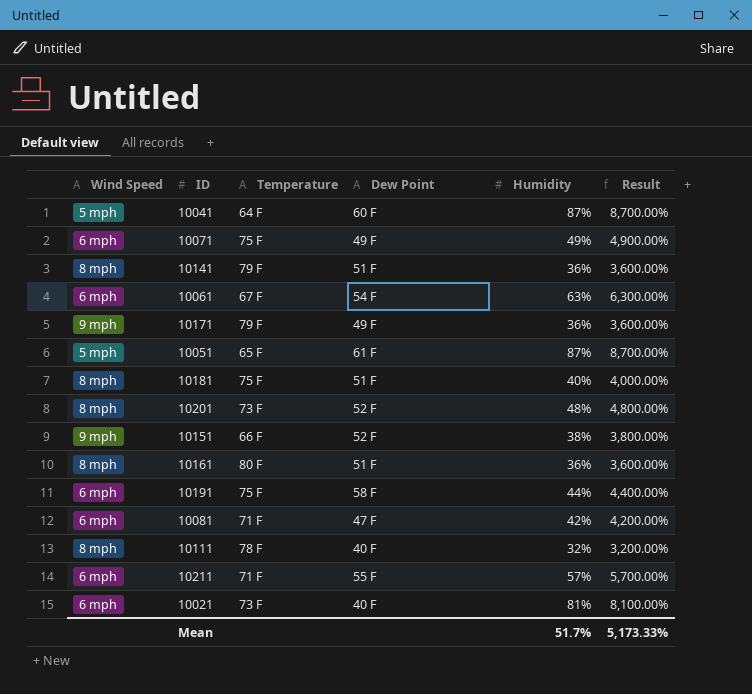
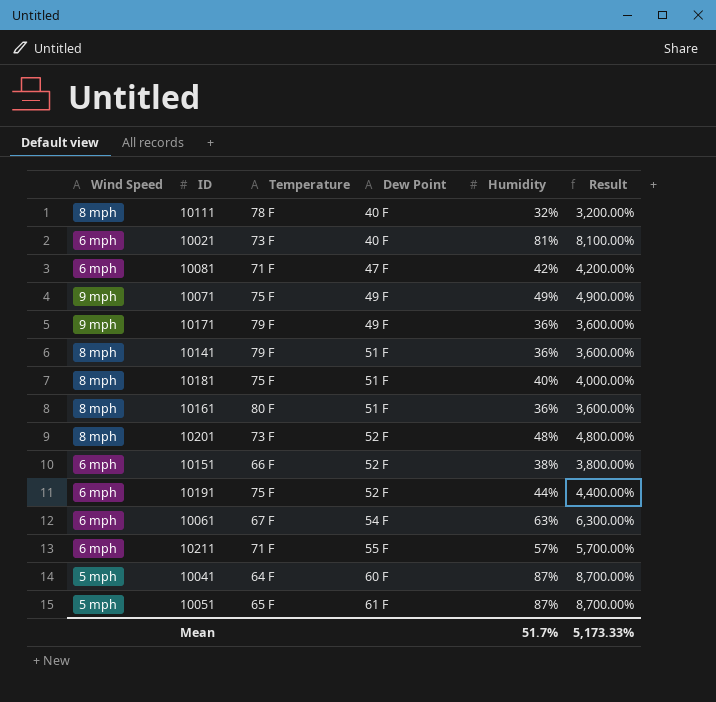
row order: none -> Dew Point ascending
10071 | Wind Speed: 6 mph -> 9 mph
10151 | Wind Speed: 9 mph -> 6 mph
10191 | Dew Point: 58 F -> 52 F

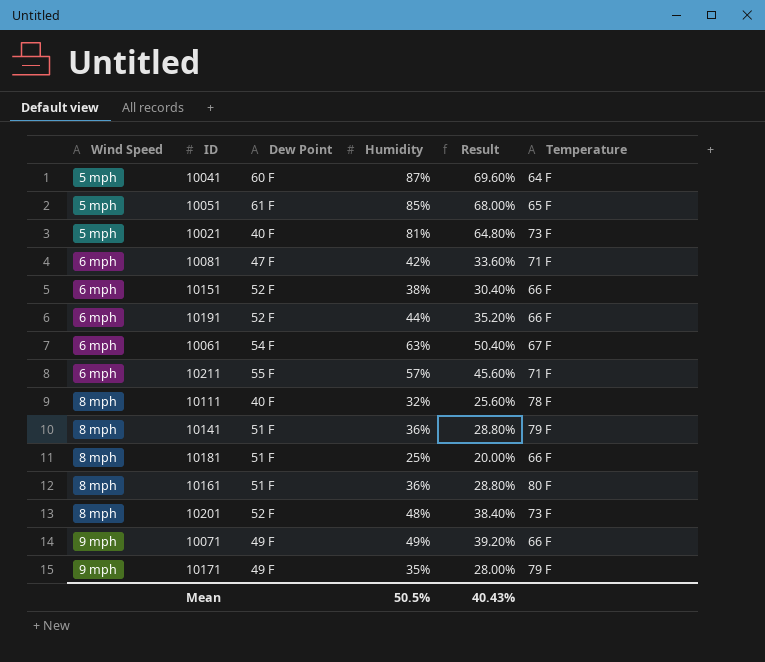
row order: Dew Point ascending -> Wind Speed ascending
column Result | formula: [Humidity] * 100 -> [Humidity] * 0.8
column Temperature | position: 3 -> 6
10051 | Humidity: 87% -> 85%
10021 | Wind Speed: 6 mph -> 5 mph
10191 | Temperature: 75 F -> 66 F
10181 | Humidity: 40% -> 25%
10181 | Temperature: 75 F -> 66 F
10071 | Temperature: 75 F -> 66 F
10171 | Humidity: 36% -> 35%
Mean | Humidity: 51.7% -> 50.5%
Mean | Result: 5,173.33% -> 40.43%

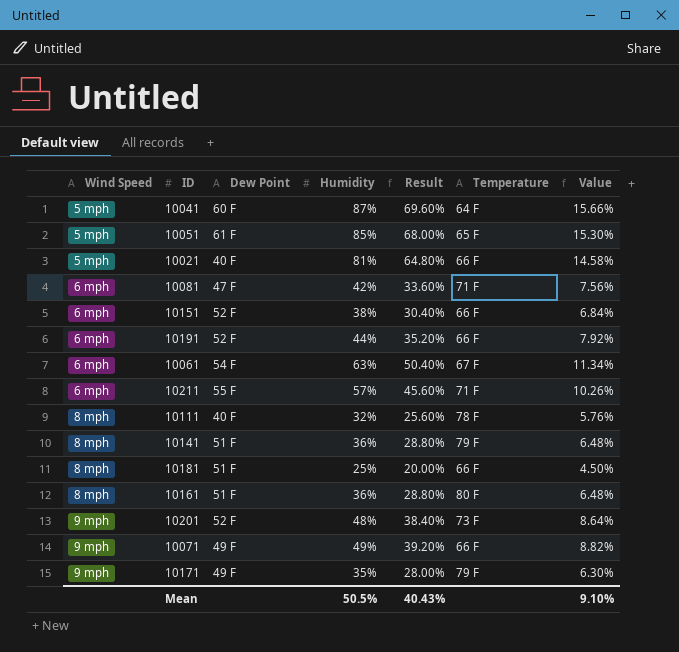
column Value | formula: none -> [Humidity] * 0.18
10021 | Temperature: 73 F -> 66 F
10201 | Wind Speed: 8 mph -> 9 mph

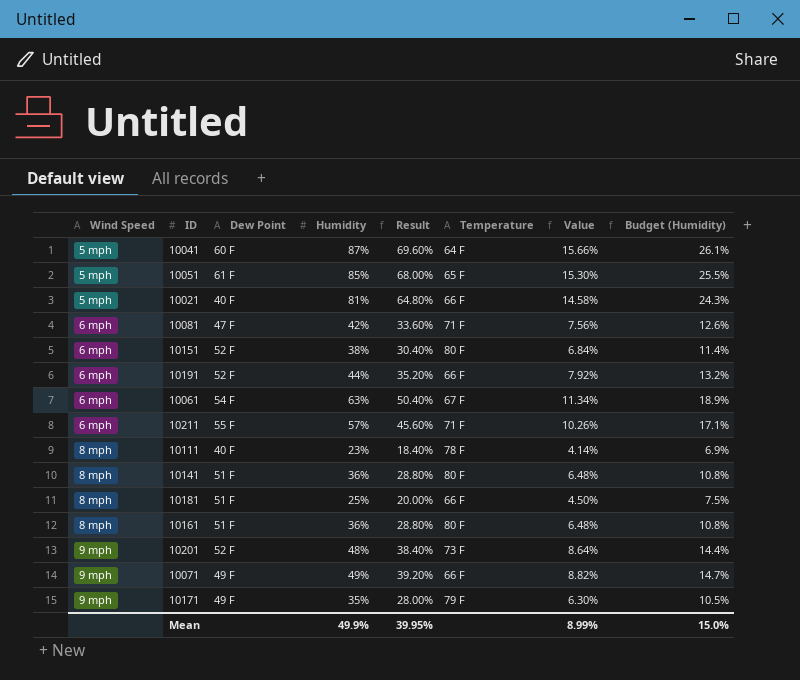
column Budget (Humidity) | formula: none -> [Humidity] * 0.3
10151 | Temperature: 66 F -> 80 F
10111 | Humidity: 32% -> 23%
10111 | Result: 25.60% -> 18.40%
10111 | Value: 5.76% -> 4.14%
10141 | Temperature: 79 F -> 80 F
Mean | Humidity: 50.5% -> 49.9%
Mean | Result: 40.43% -> 39.95%
Mean | Value: 9.10% -> 8.99%

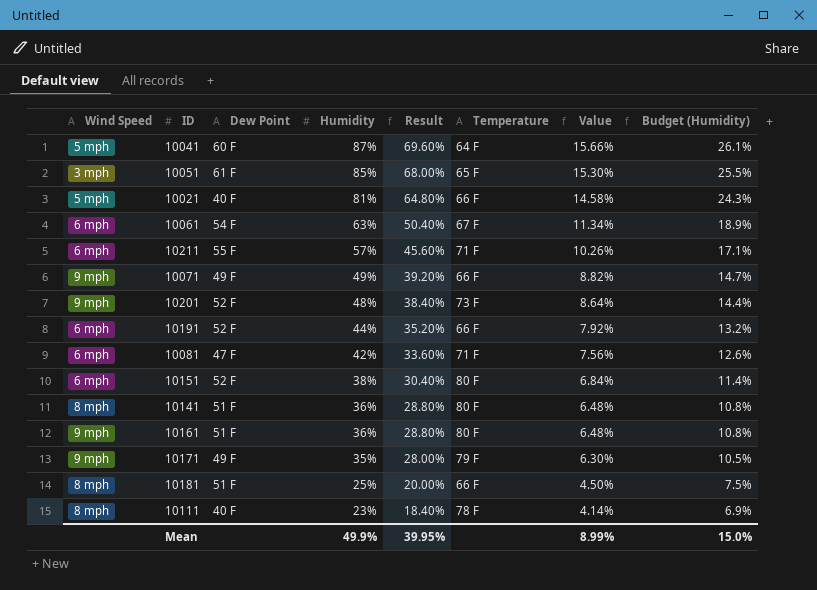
row order: Wind Speed ascending -> Humidity descending
10051 | Wind Speed: 5 mph -> 3 mph
10161 | Wind Speed: 8 mph -> 9 mph

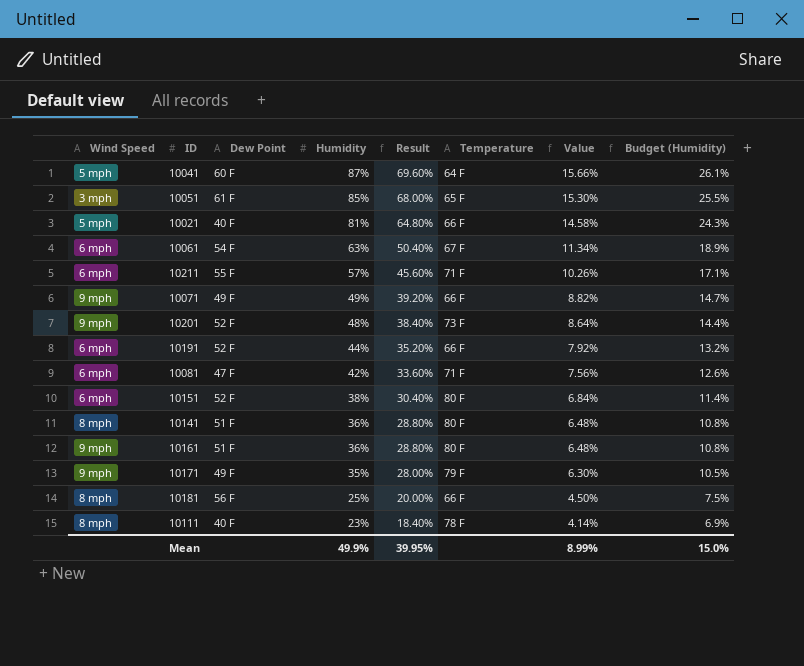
10181 | Dew Point: 51 F -> 56 F

